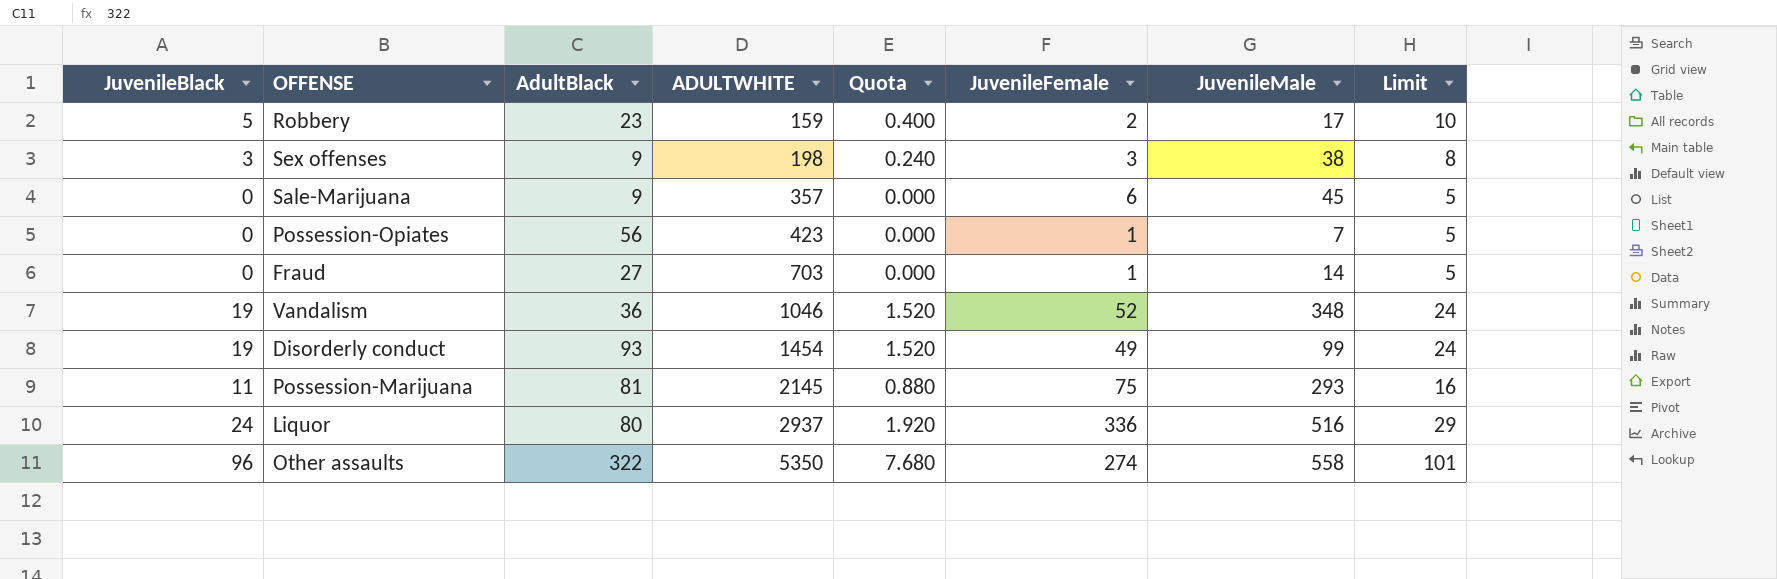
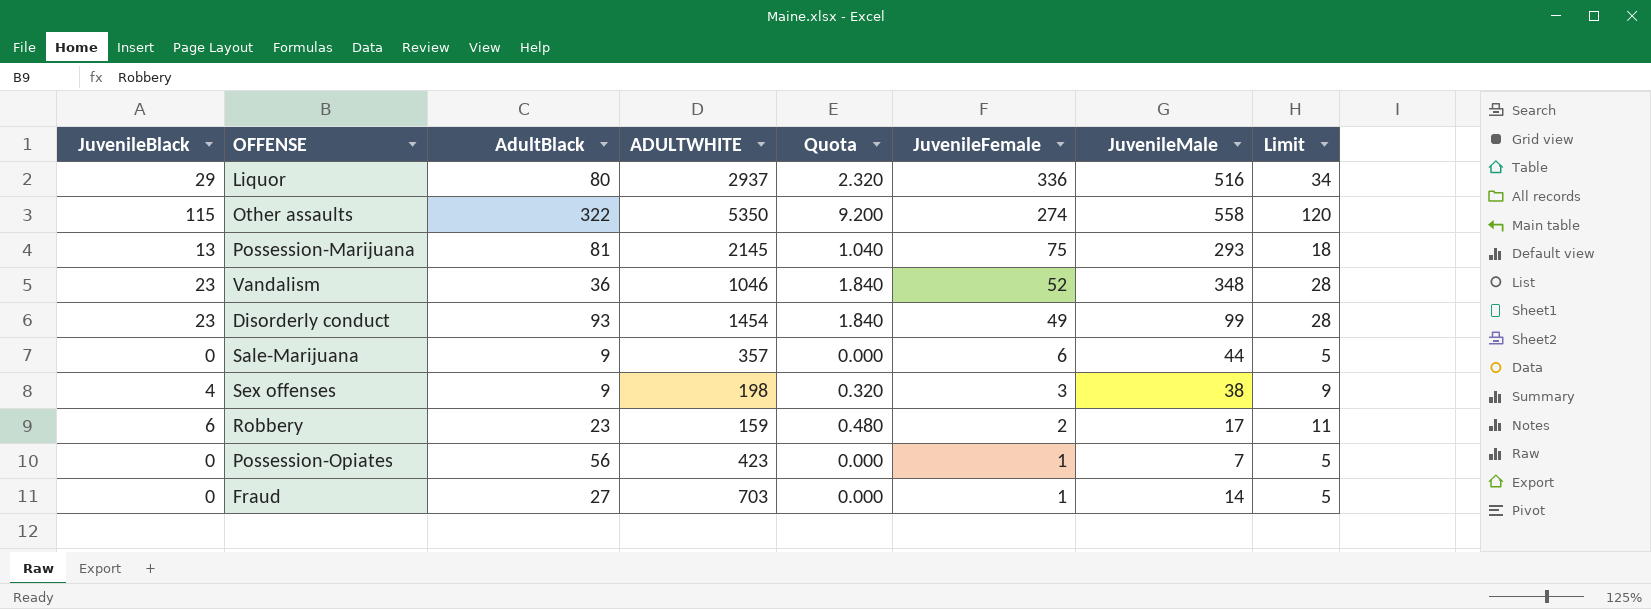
row order: ADULTWHITE ascending -> JuvenileFemale descending
Liquor | JuvenileBlack: 24 -> 29
Liquor | Quota: 1.920 -> 2.320
Liquor | Limit: 29 -> 34
Other assaults | JuvenileBlack: 96 -> 115
Other assaults | Quota: 7.680 -> 9.200
Other assaults | Limit: 101 -> 120
Possession-Marijuana | JuvenileBlack: 11 -> 13
Possession-Marijuana | Quota: 0.880 -> 1.040
Possession-Marijuana | Limit: 16 -> 18
Vandalism | JuvenileBlack: 19 -> 23
Vandalism | Quota: 1.520 -> 1.840
Vandalism | Limit: 24 -> 28
Disorderly conduct | JuvenileBlack: 19 -> 23
Disorderly conduct | Quota: 1.520 -> 1.840
Disorderly conduct | Limit: 24 -> 28
Sale-Marijuana | JuvenileMale: 45 -> 44
Sex offenses | JuvenileBlack: 3 -> 4
Sex offenses | Quota: 0.240 -> 0.320
Sex offenses | Limit: 8 -> 9
Robbery | JuvenileBlack: 5 -> 6
Robbery | Quota: 0.400 -> 0.480
Robbery | Limit: 10 -> 11

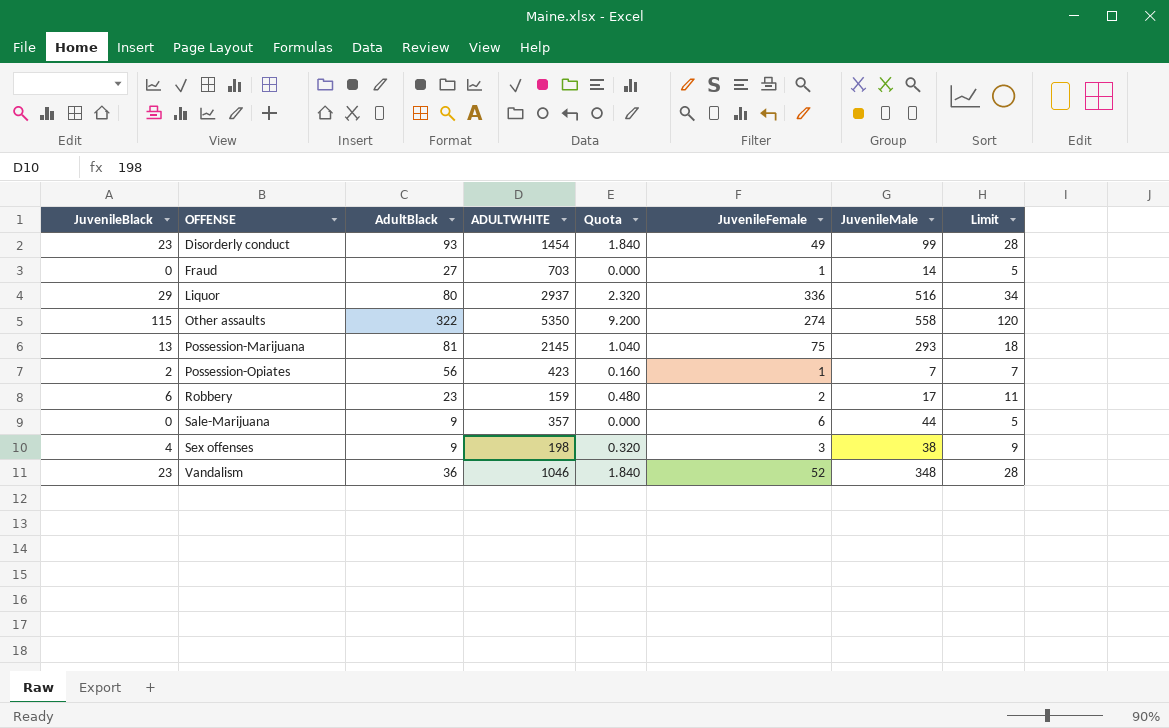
row order: JuvenileFemale descending -> OFFENSE ascending
Possession-Opiates | JuvenileBlack: 0 -> 2
Possession-Opiates | Quota: 0.000 -> 0.160
Possession-Opiates | Limit: 5 -> 7

